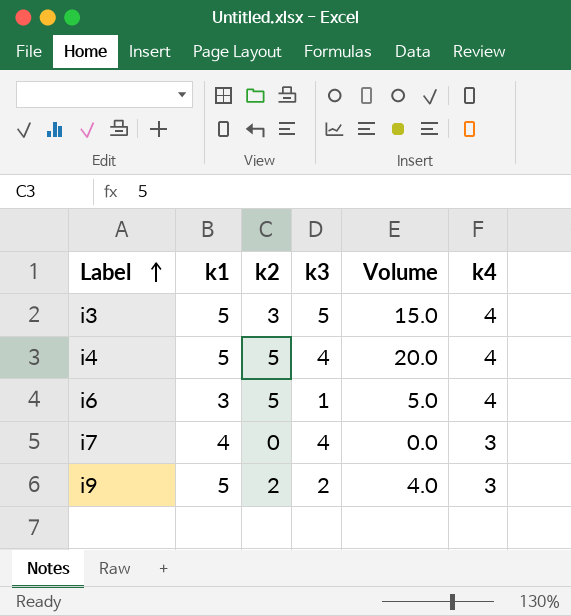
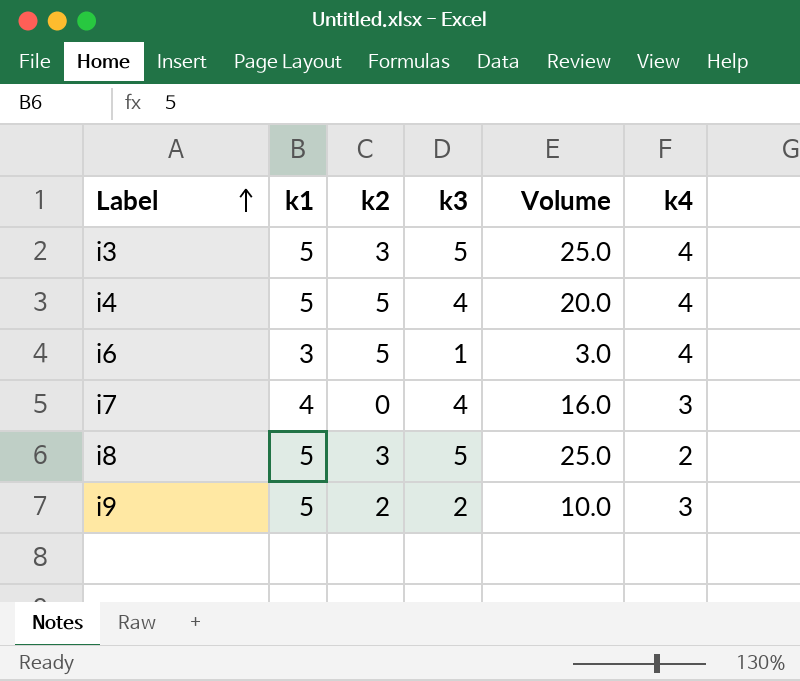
column Volume | formula: [k2] * [k3] -> [k1] * [k3]
row i8: none -> 5 | 3 | 5 | 25.0 | 2

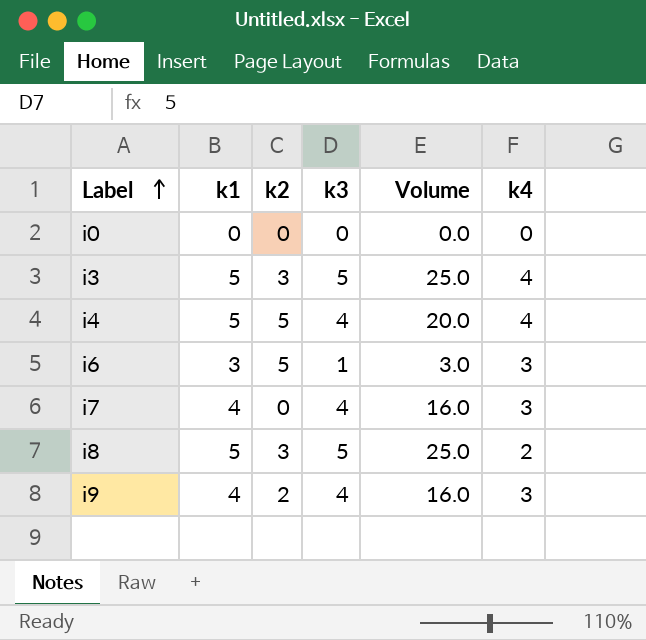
row i0: none -> 0 | 0 | 0 | 0.0 | 0
i6 | k4: 4 -> 3
i9 | k1: 5 -> 4
i9 | k3: 2 -> 4
i9 | Volume: 10.0 -> 16.0

